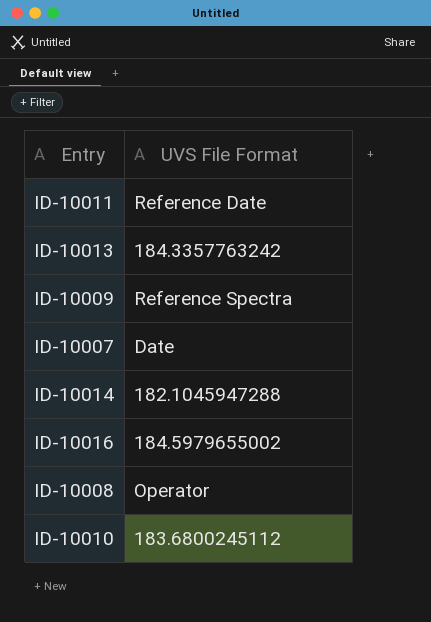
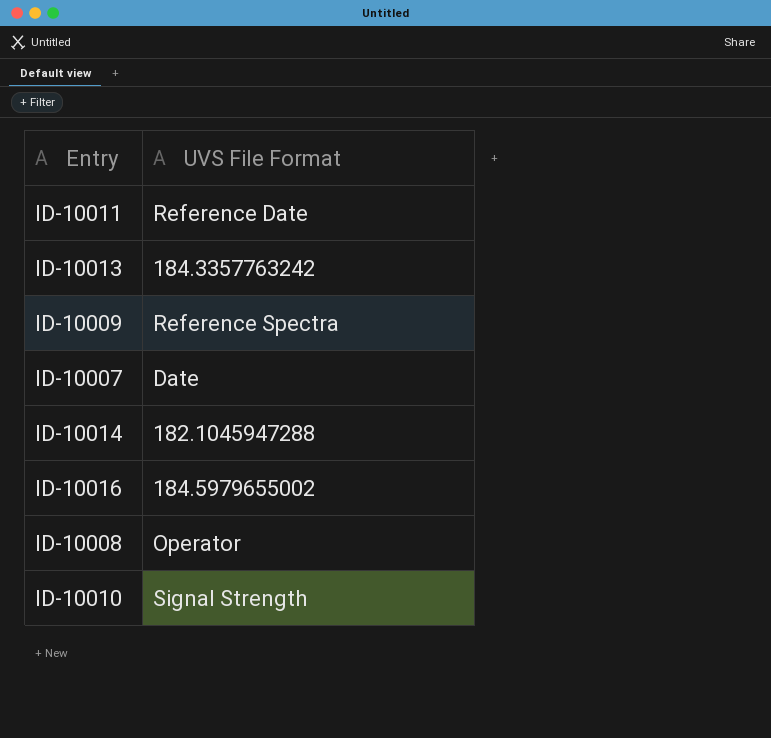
ID-10010 | UVS File Format: 183.6800245112 -> Signal Strength

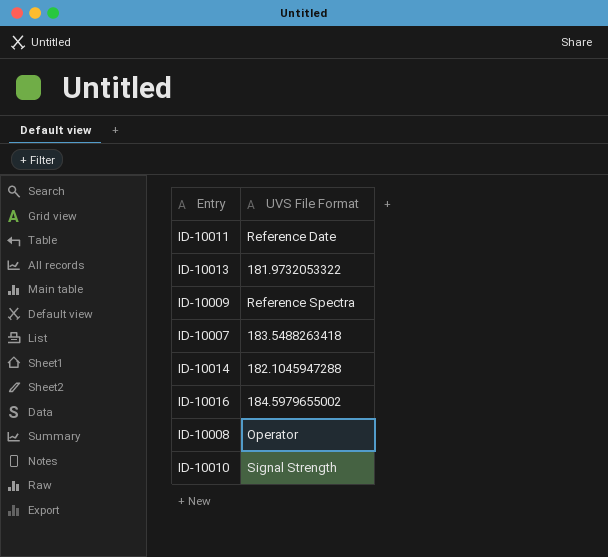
ID-10013 | UVS File Format: 184.3357763242 -> 181.9732053322
ID-10007 | UVS File Format: Date -> 183.5488263418

